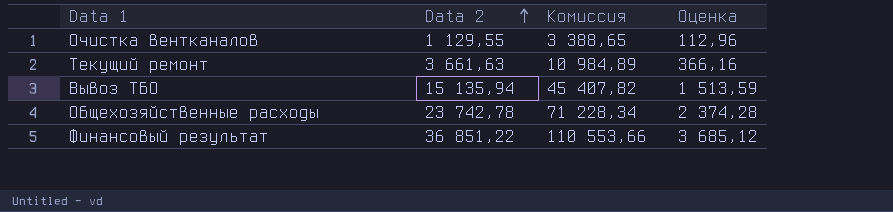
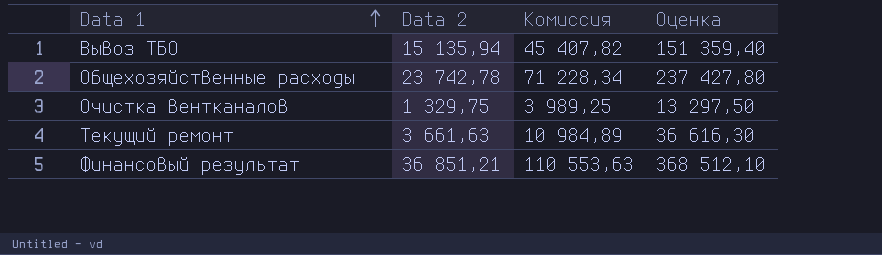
row order: Data 2 ascending -> Data 1 ascending
column Оценка | formula: [Data 2] * 0,1 -> [Data 2] * 10
Очистка вентканалов | Data 2: 1 129,55 -> 1 329,75
Очистка вентканалов | Комиссия: 3 388,65 -> 3 989,25
Финансовый результат | Data 2: 36 851,22 -> 36 851,21
Финансовый результат | Комиссия: 110 553,66 -> 110 553,63

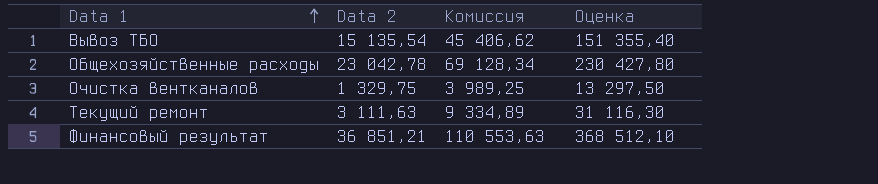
Вывоз ТБО | Data 2: 15 135,94 -> 15 135,54
Вывоз ТБО | Комиссия: 45 407,82 -> 45 406,62
Вывоз ТБО | Оценка: 151 359,40 -> 151 355,40
Общехозяйственные расходы | Data 2: 23 742,78 -> 23 042,78
Общехозяйственные расходы | Комиссия: 71 228,34 -> 69 128,34
Общехозяйственные расходы | Оценка: 237 427,80 -> 230 427,80
Текущий ремонт | Data 2: 3 661,63 -> 3 111,63
Текущий ремонт | Комиссия: 10 984,89 -> 9 334,89
Текущий ремонт | Оценка: 36 616,30 -> 31 116,30

